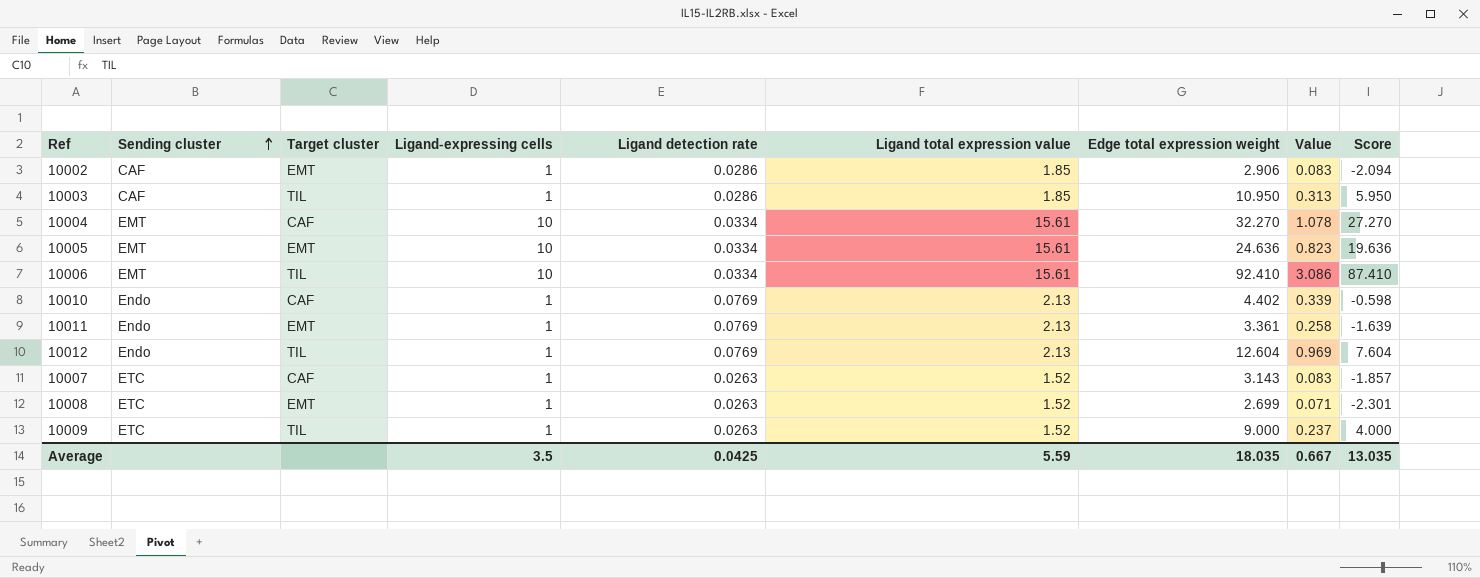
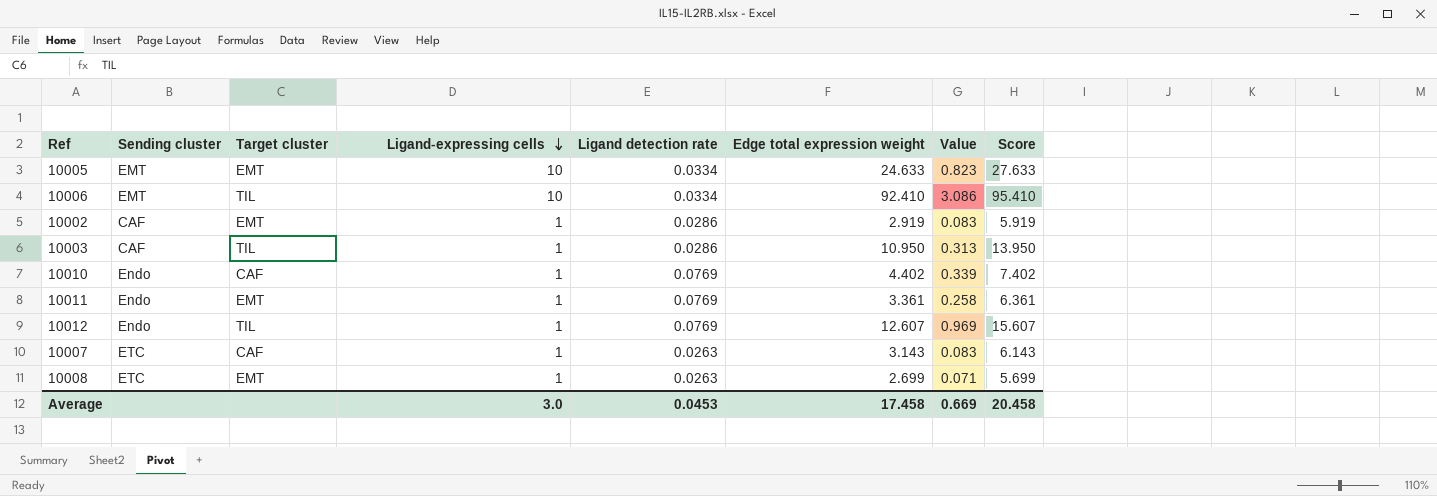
row order: Sending cluster ascending -> Ligand-expressing cells descending
column Ligand total expression value | position: 6 -> none
column Score | formula: [Edge total expression weight] - 5 -> [Edge total expression weight] + 3
row 10004: EMT | CAF | 10 | 0.0334 | 15.61 | 32.270 | 1.078 | 27.270 -> none
row 10009: ETC | TIL | 1 | 0.0263 | 1.52 | 9.000 | 0.237 | 4.000 -> none
10005 | Edge total expression weight: 24.636 -> 24.633
10002 | Edge total expression weight: 2.906 -> 2.919
10012 | Edge total expression weight: 12.604 -> 12.607
Average | Ligand-expressing cells: 3.5 -> 3.0
Average | Ligand detection rate: 0.0425 -> 0.0453
Average | Edge total expression weight: 18.035 -> 17.458
Average | Value: 0.667 -> 0.669
Average | Score: 13.035 -> 20.458

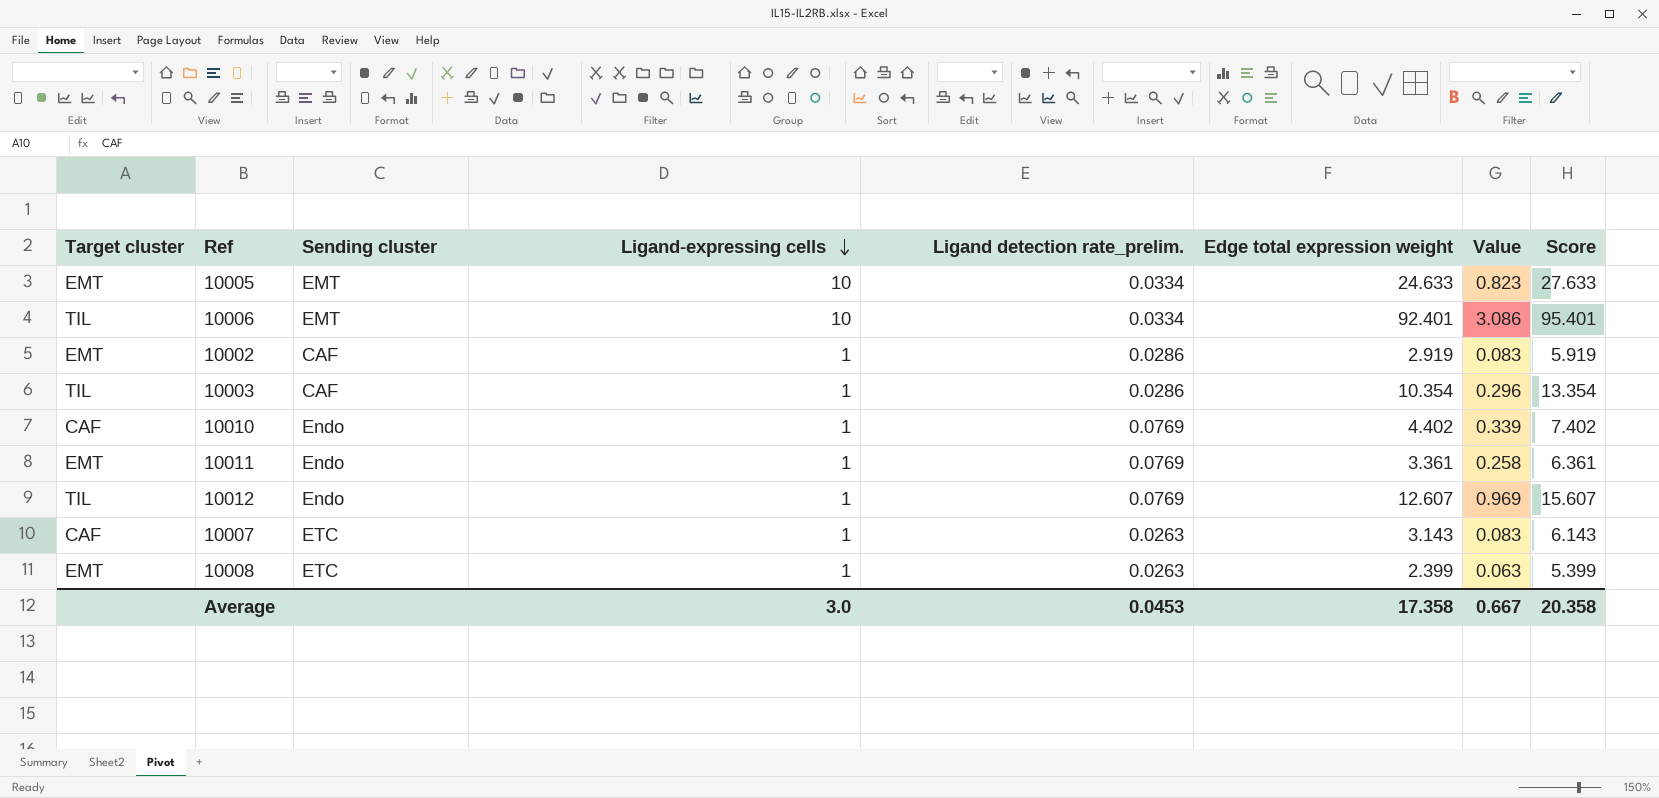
column Target cluster | position: 3 -> 1
column name: Ligand detection rate -> Ligand detection rate_prelim.
10006 | Edge total expression weight: 92.410 -> 92.401
10006 | Score: 95.410 -> 95.401
10003 | Edge total expression weight: 10.950 -> 10.354
10003 | Value: 0.313 -> 0.296
10003 | Score: 13.950 -> 13.354
10008 | Edge total expression weight: 2.699 -> 2.399
10008 | Value: 0.071 -> 0.063
10008 | Score: 5.699 -> 5.399
Average | Edge total expression weight: 17.458 -> 17.358
Average | Value: 0.669 -> 0.667
Average | Score: 20.458 -> 20.358

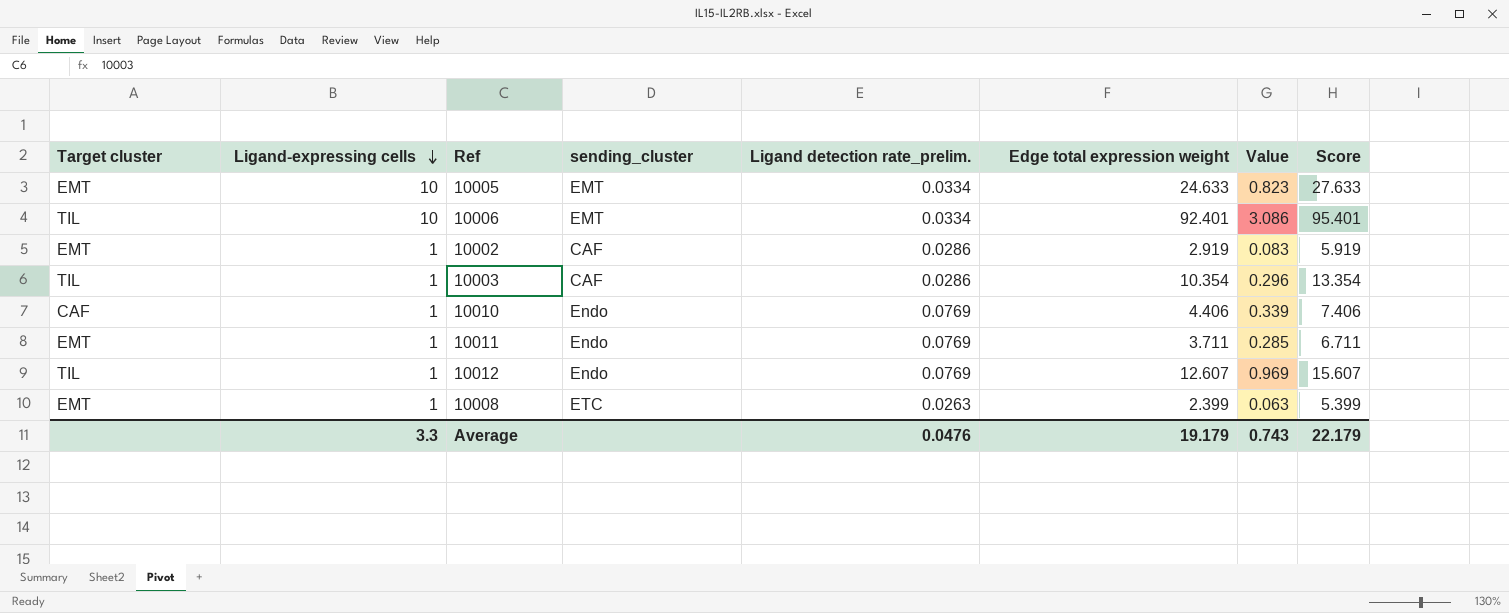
column Ligand-expressing cells | position: 4 -> 2
column name: Sending cluster -> sending_cluster
row 10007: CAF | ETC | 1 | 0.0263 | 3.143 | 0.083 | 6.143 -> none
10010 | Edge total expression weight: 4.402 -> 4.406
10010 | Score: 7.402 -> 7.406
10011 | Edge total expression weight: 3.361 -> 3.711
10011 | Value: 0.258 -> 0.285
10011 | Score: 6.361 -> 6.711
Average | Ligand-expressing cells: 3.0 -> 3.3
Average | Ligand detection rate_prelim.: 0.0453 -> 0.0476
Average | Edge total expression weight: 17.358 -> 19.179
Average | Value: 0.667 -> 0.743
Average | Score: 20.358 -> 22.179

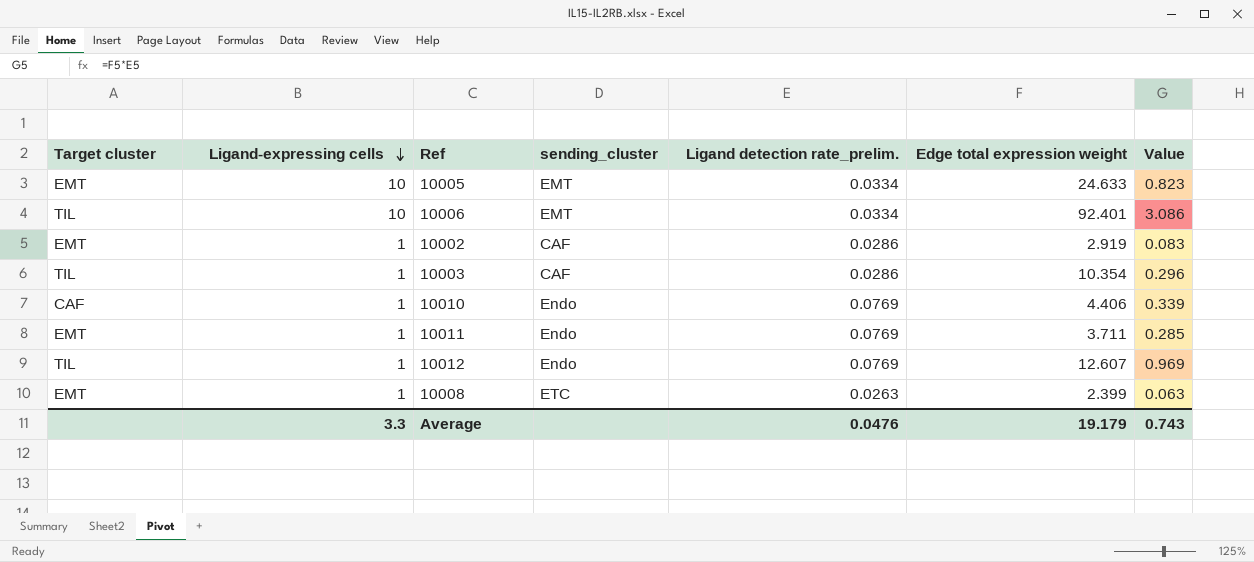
column Score | formula: [Edge total expression weight] + 3 -> none

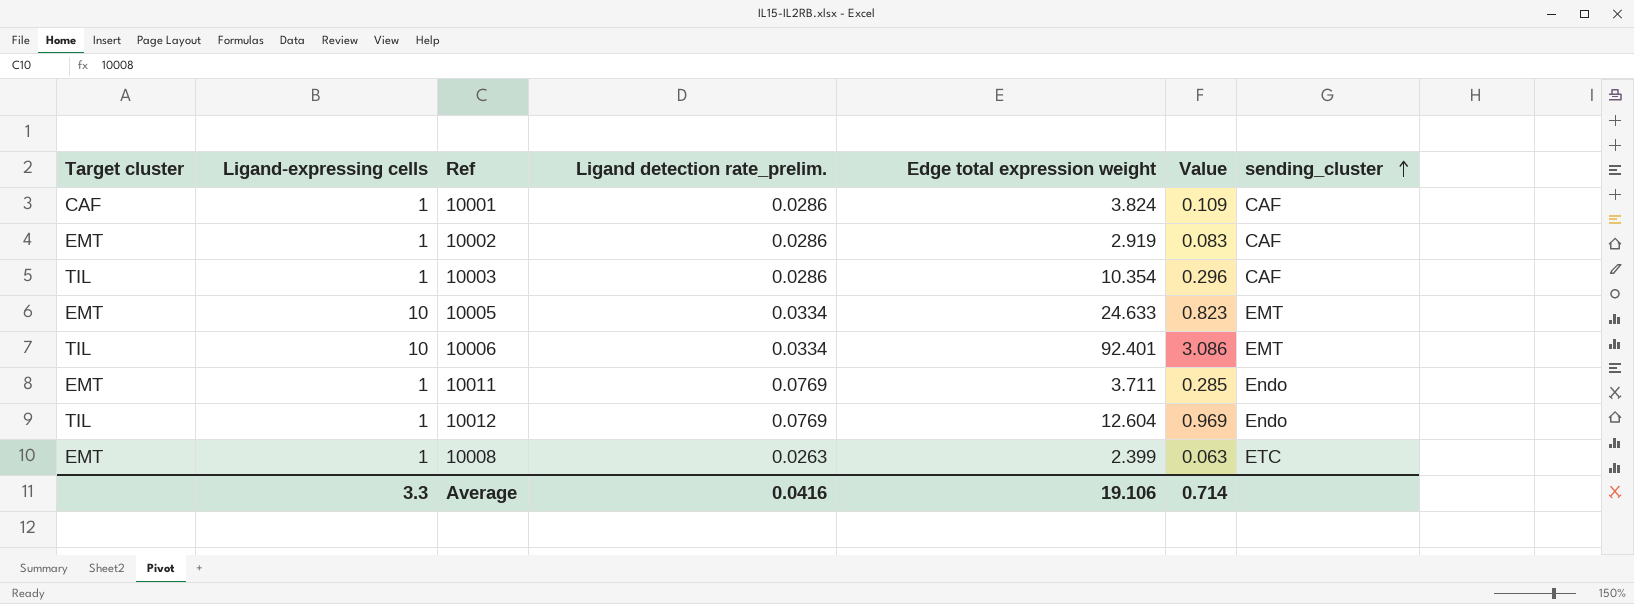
row order: Ligand-expressing cells descending -> sending_cluster ascending
column sending_cluster | position: 4 -> 7
row 10010: CAF | 1 | Endo | 0.0769 | 4.406 | 0.339 -> none
row 10001: none -> CAF | 1 | 0.0286 | 3.824 | 0.109 | CAF
10012 | Edge total expression weight: 12.607 -> 12.604
Average | Ligand detection rate_prelim.: 0.0476 -> 0.0416
Average | Edge total expression weight: 19.179 -> 19.106
Average | Value: 0.743 -> 0.714

